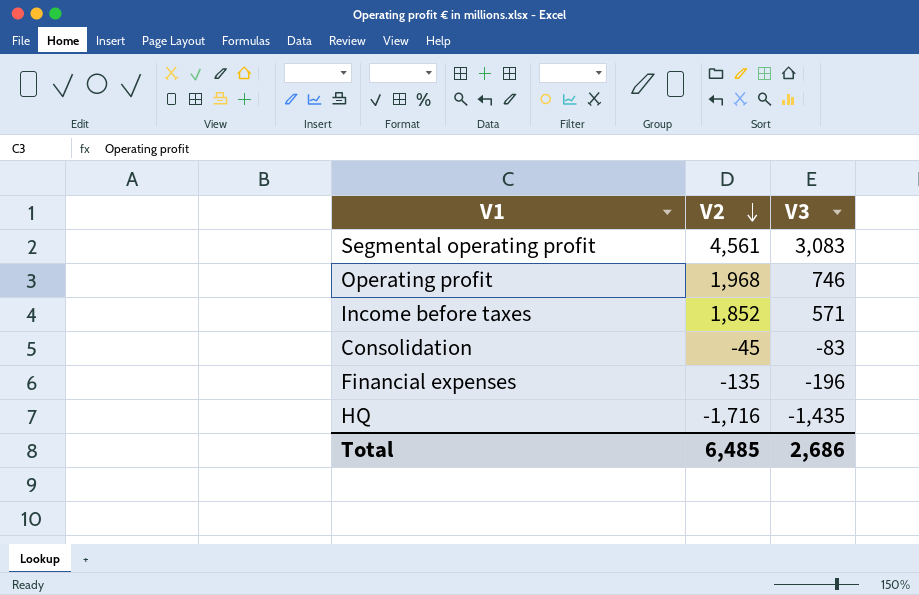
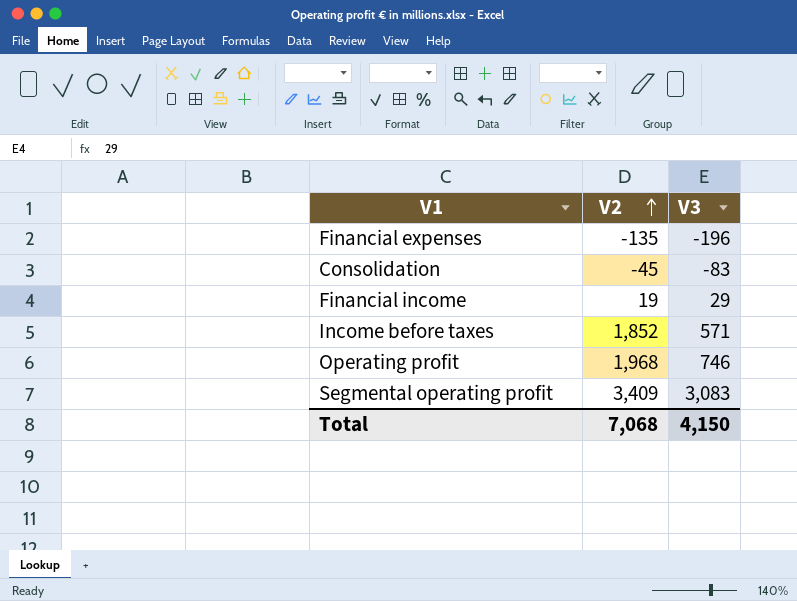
row order: V2 descending -> V2 ascending
row HQ: -1,716 | -1,435 -> none
row Financial income: none -> 19 | 29
Segmental operating profit | V2: 4,561 -> 3,409
Total | V2: 6,485 -> 7,068
Total | V3: 2,686 -> 4,150

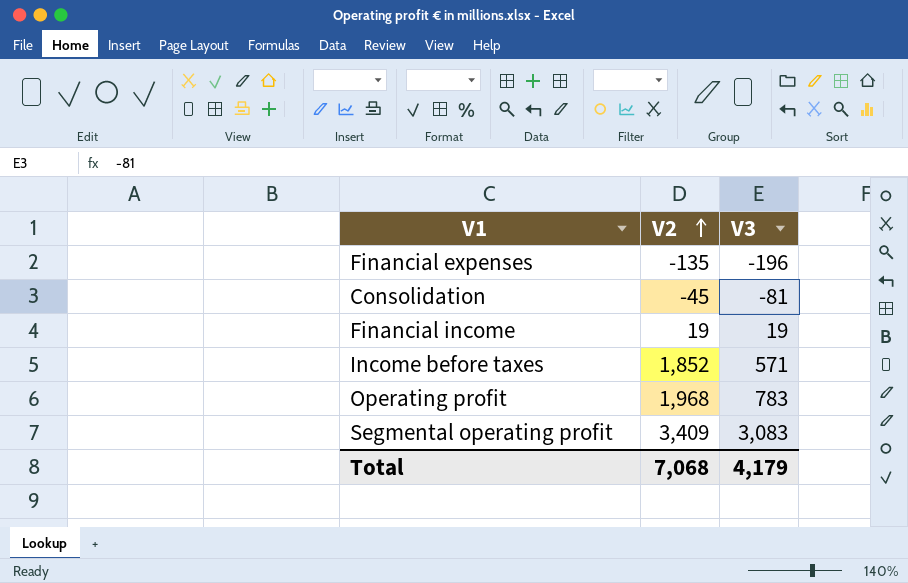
Consolidation | V3: -83 -> -81
Financial income | V3: 29 -> 19
Operating profit | V3: 746 -> 783
Total | V3: 4,150 -> 4,179

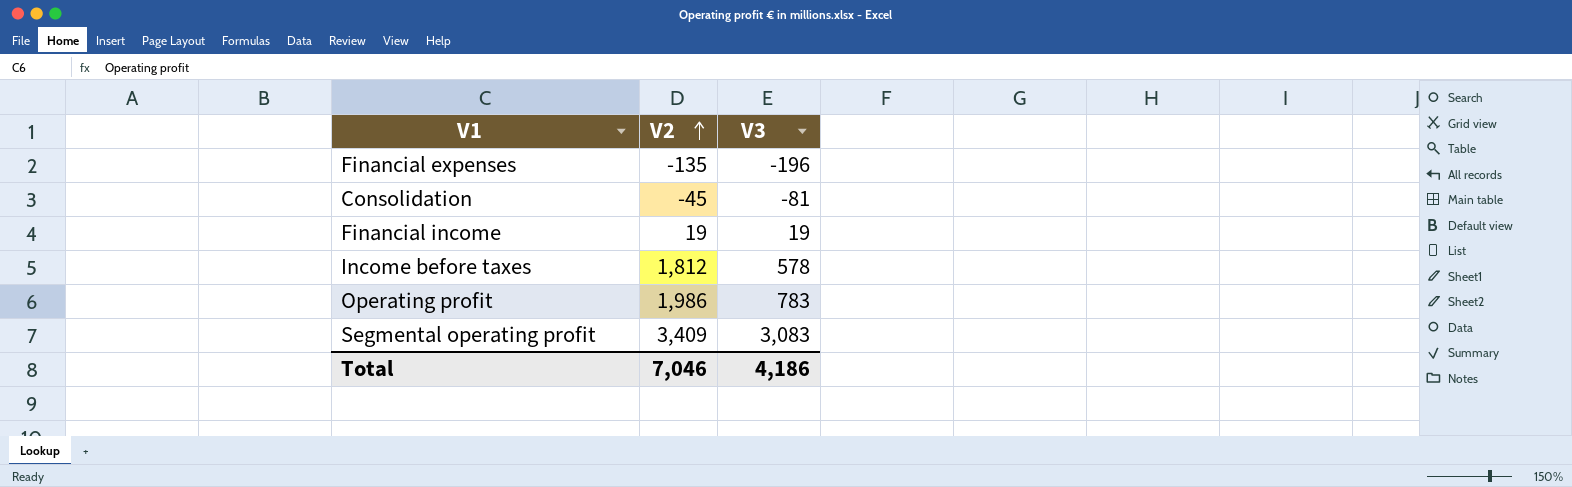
Income before taxes | V2: 1,852 -> 1,812
Income before taxes | V3: 571 -> 578
Operating profit | V2: 1,968 -> 1,986
Total | V2: 7,068 -> 7,046
Total | V3: 4,179 -> 4,186

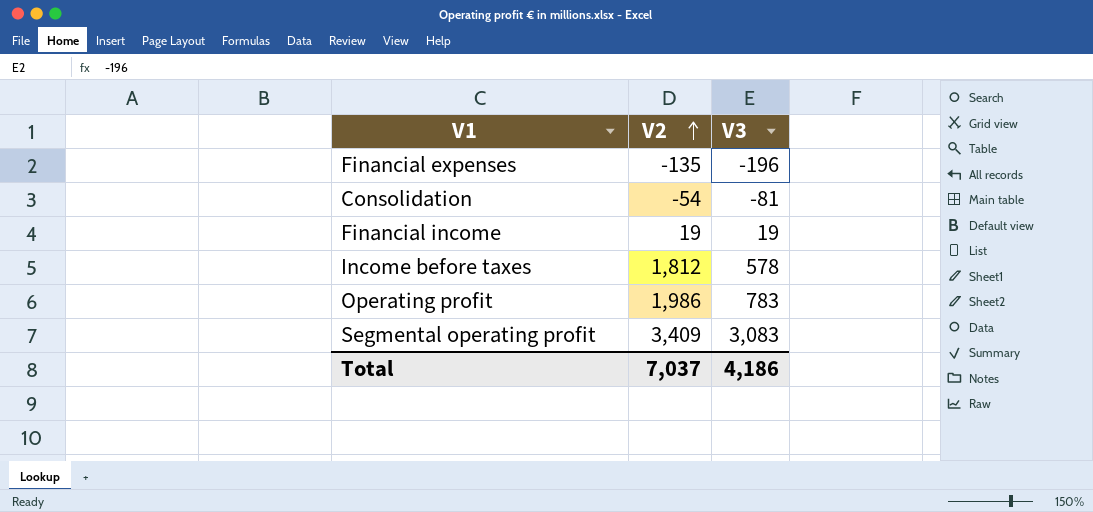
Consolidation | V2: -45 -> -54
Total | V2: 7,046 -> 7,037

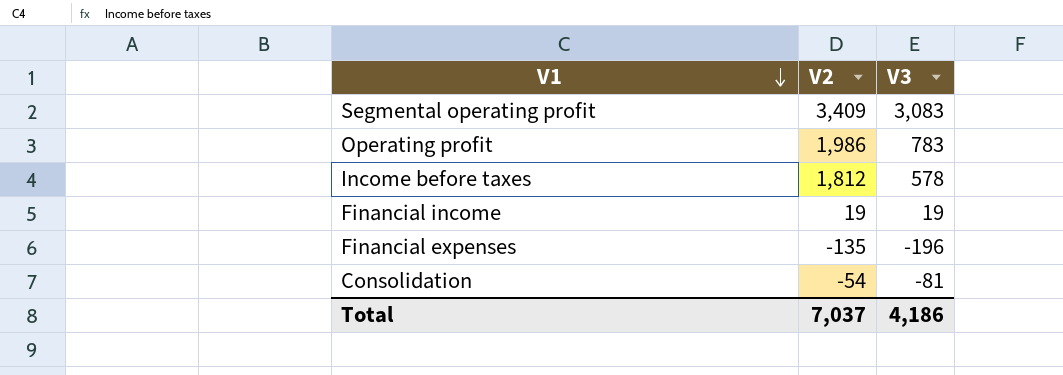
row order: V2 ascending -> V1 descending

